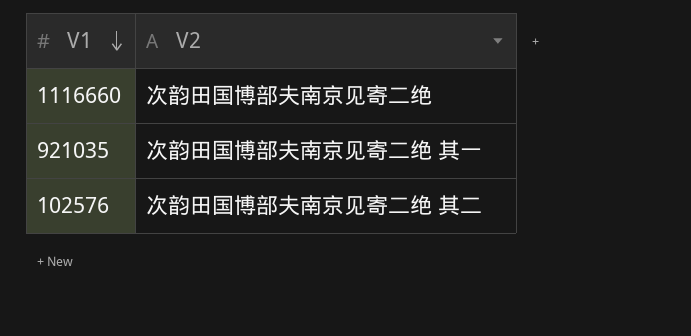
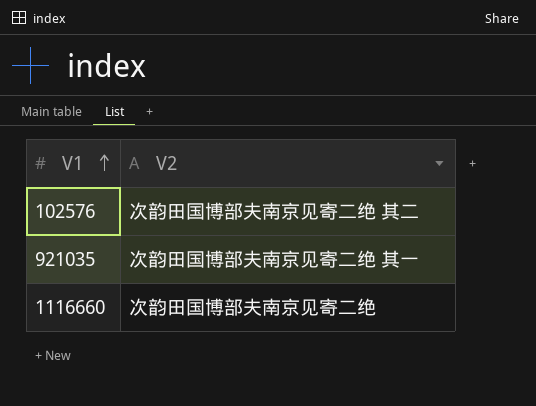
row order: V1 descending -> V1 ascending

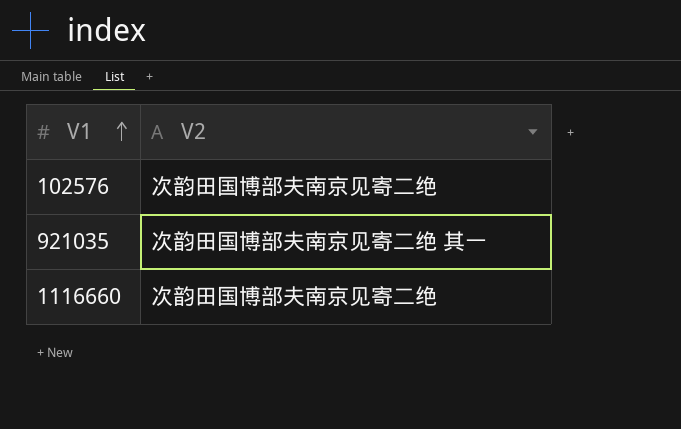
102576 | V2: 次韵田国博部夫南京见寄二绝 其二 -> 次韵田国博部夫南京见寄二绝

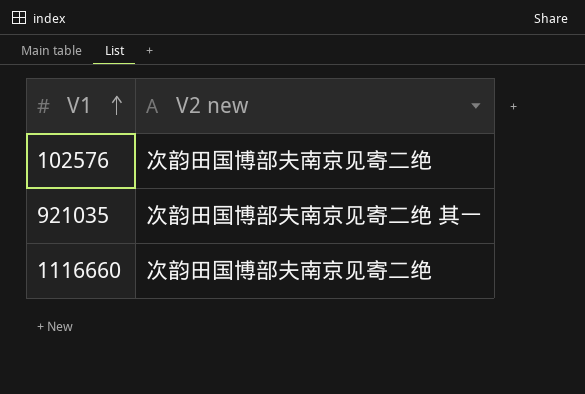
column name: V2 -> V2 new

